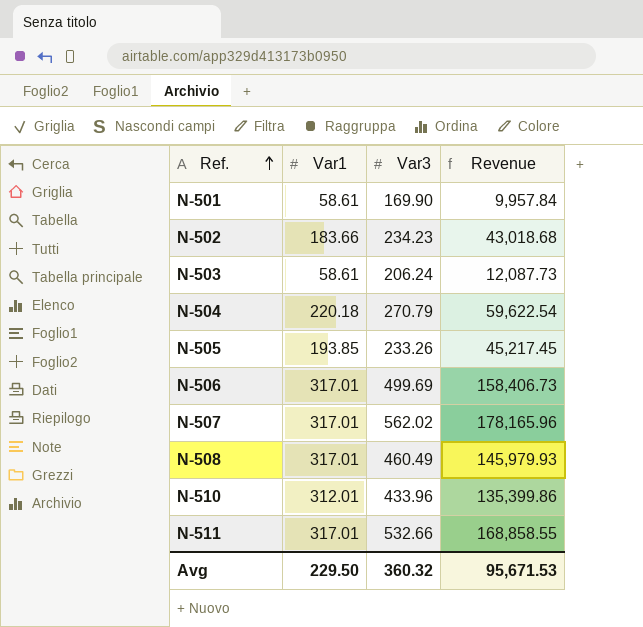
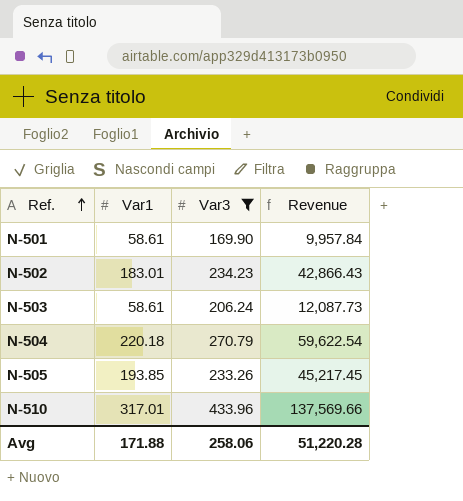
filter: none -> Var3 <= 433.96
N-502 | Var1: 183.66 -> 183.01
N-502 | Revenue: 43,018.68 -> 42,866.43
N-510 | Var1: 312.01 -> 317.01
N-510 | Revenue: 135,399.86 -> 137,569.66
Avg | Var1: 229.50 -> 171.88
Avg | Var3: 360.32 -> 258.06
Avg | Revenue: 95,671.53 -> 51,220.28

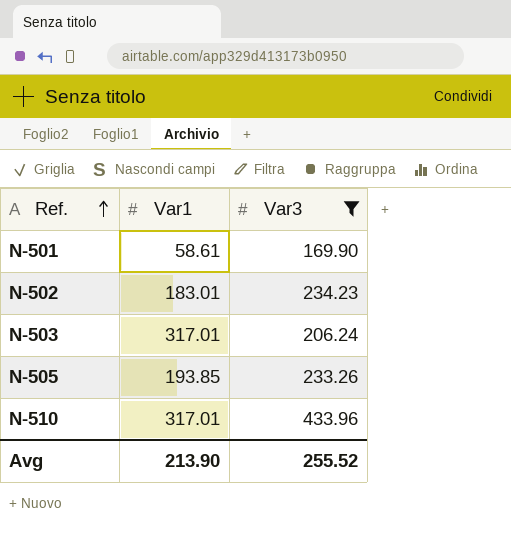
column Revenue | formula: [Var1] * [Var3] -> none
row N-504: 220.18 | 270.79 | 59,622.54 -> none
N-503 | Var1: 58.61 -> 317.01
Avg | Var1: 171.88 -> 213.90
Avg | Var3: 258.06 -> 255.52

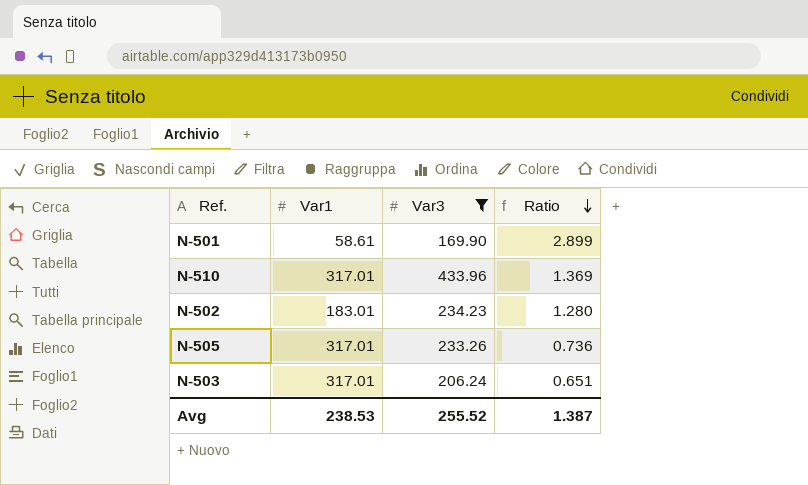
row order: Ref. ascending -> Ratio descending
column Ratio | formula: none -> [Var3] / [Var1]
N-505 | Var1: 193.85 -> 317.01
Avg | Var1: 213.90 -> 238.53

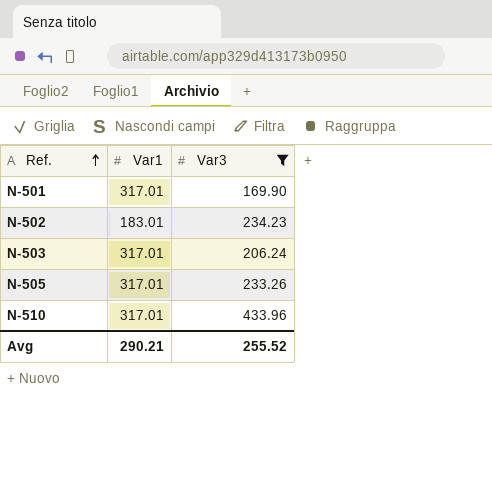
row order: Ratio descending -> Ref. ascending
column Ratio | formula: [Var3] / [Var1] -> none
N-501 | Var1: 58.61 -> 317.01
Avg | Var1: 238.53 -> 290.21

